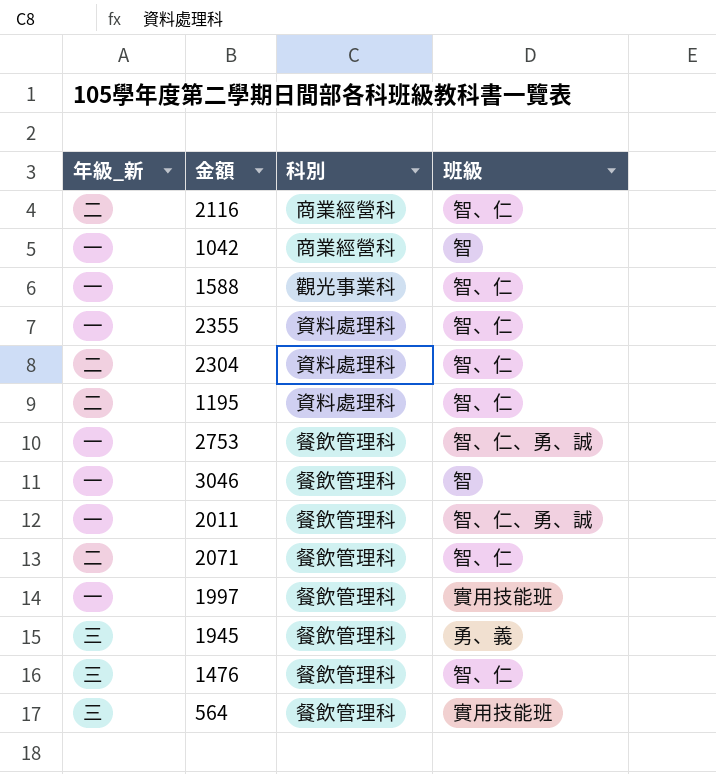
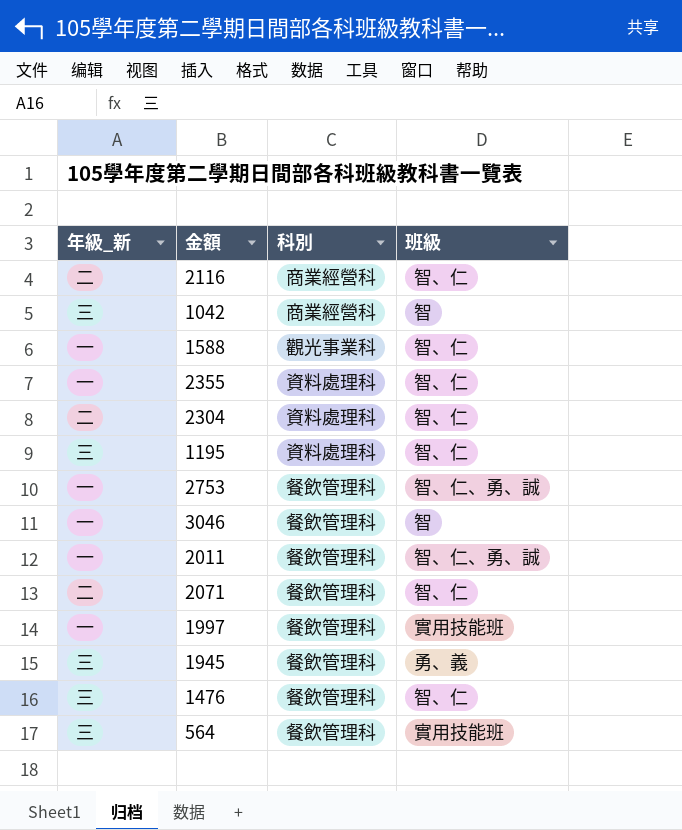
1042 | 年級_新: 一 -> 三
1195 | 年級_新: 二 -> 三

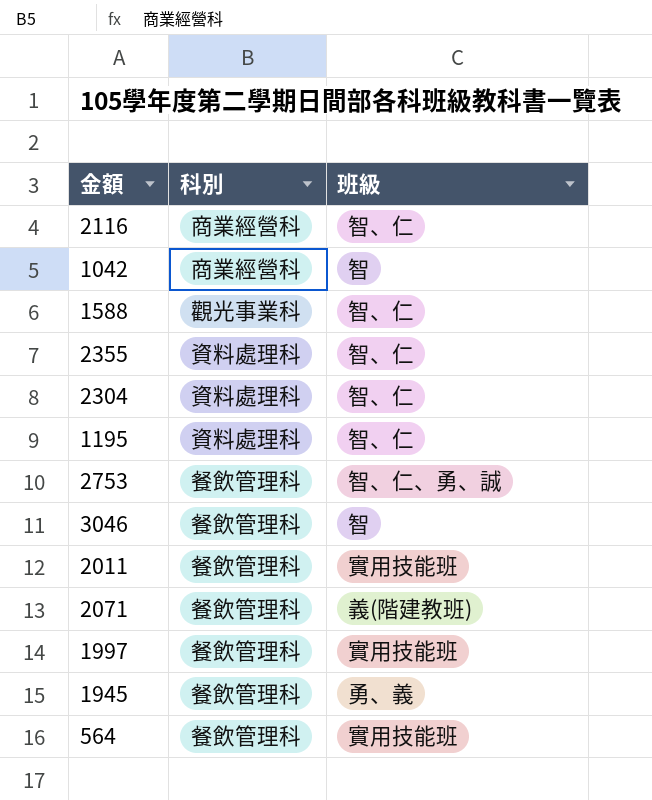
column 年級_新 | position: 1 -> none
row 1476: 三 | 餐飲管理科 | 智、仁 -> none
2011 | 班級: 智、仁、勇、誠 -> 實用技能班
2071 | 班級: 智、仁 -> 義(階建教班)

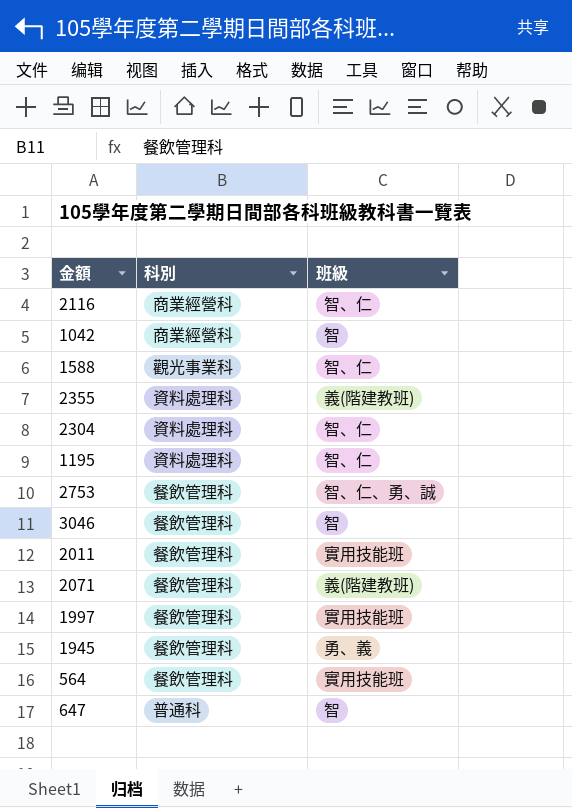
2355 | 班級: 智、仁 -> 義(階建教班)
row 647: none -> 普通科 | 智

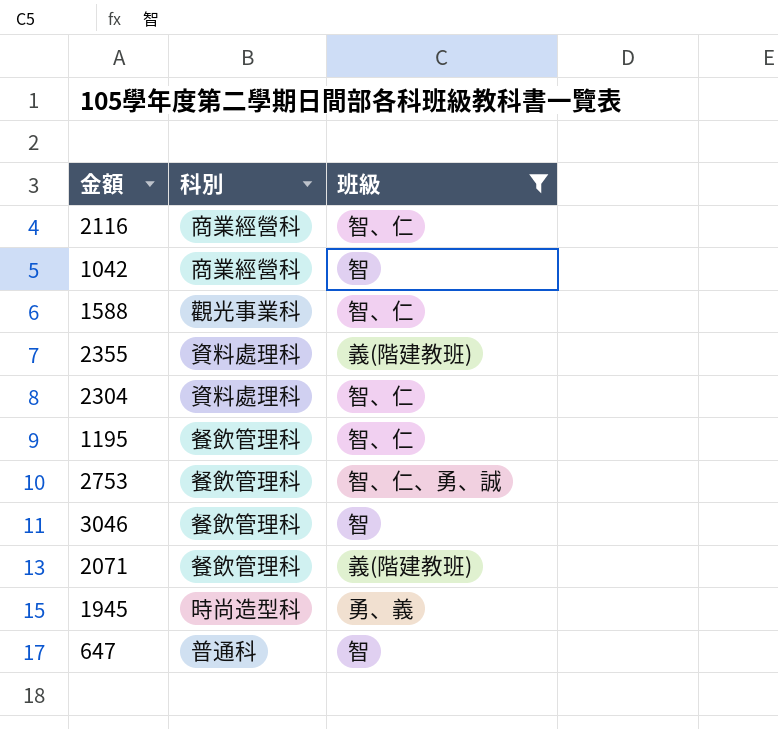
filter: none -> 班級 != 實用技能班
1195 | 科別: 資料處理科 -> 餐飲管理科
1945 | 科別: 餐飲管理科 -> 時尚造型科

